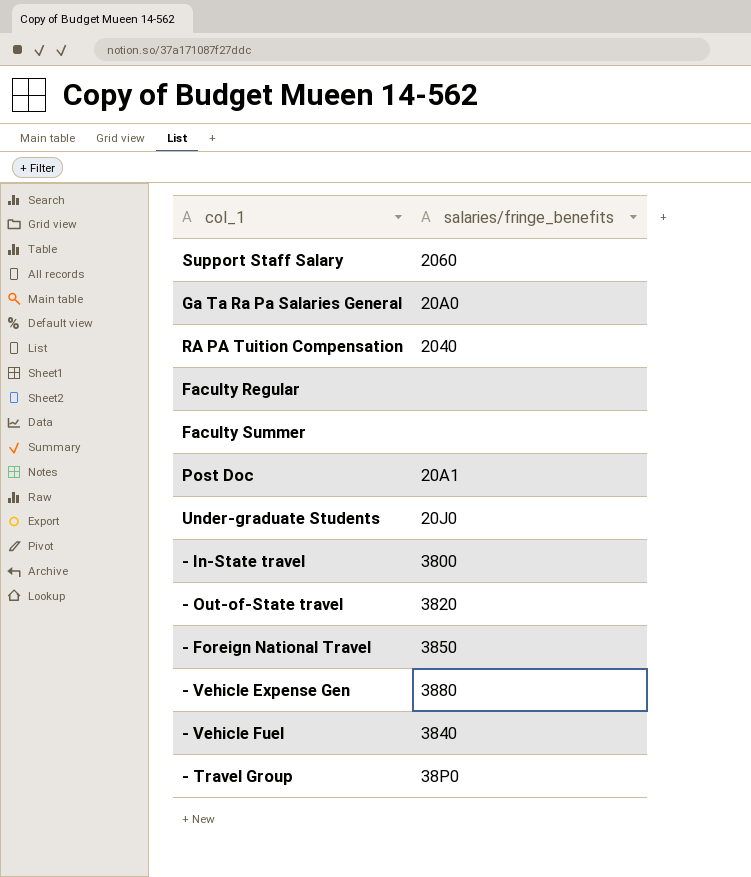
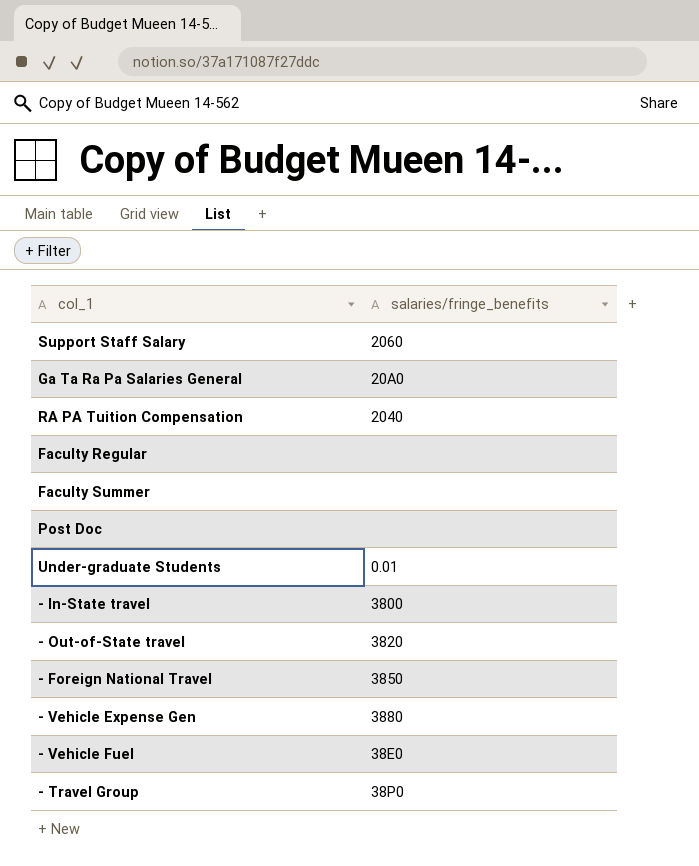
Post Doc | salaries/fringe_benefits: 20A1 -> none
Under-graduate Students | salaries/fringe_benefits: 20J0 -> 0.01
- Vehicle Fuel | salaries/fringe_benefits: 3840 -> 38E0

